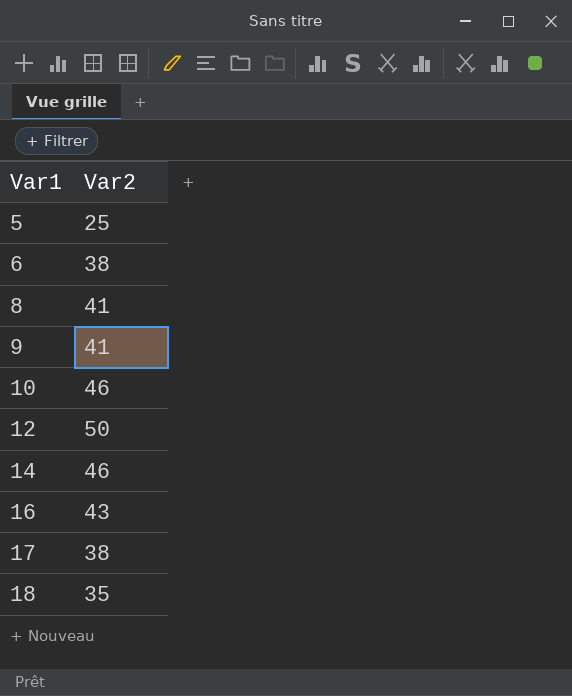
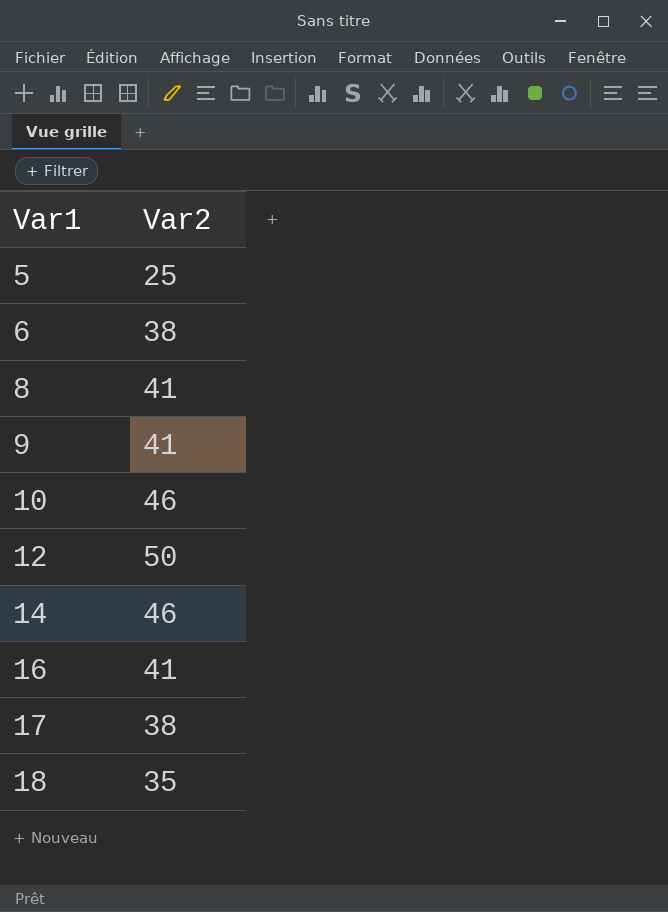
16 | Var2: 43 -> 41

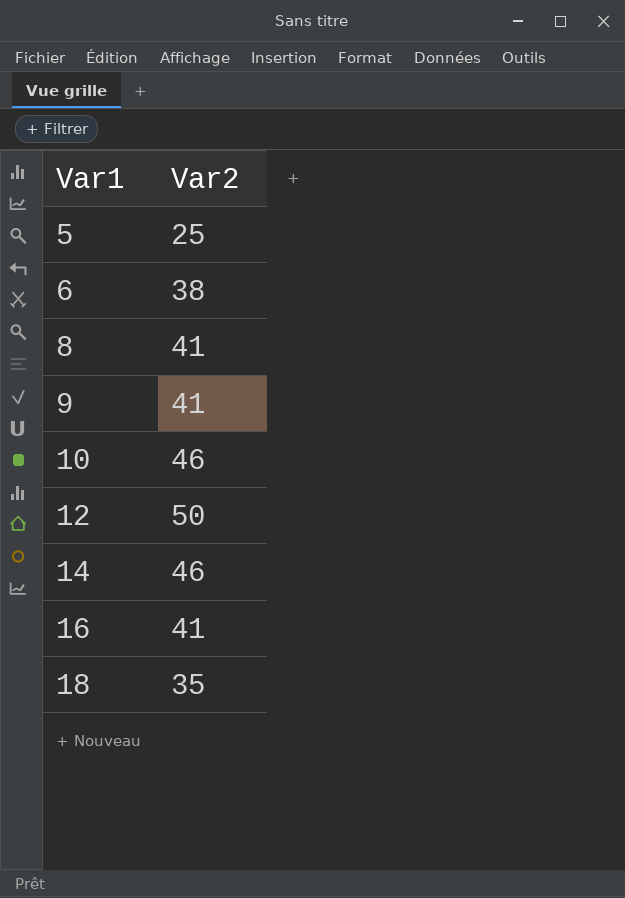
row 17: 38 -> none

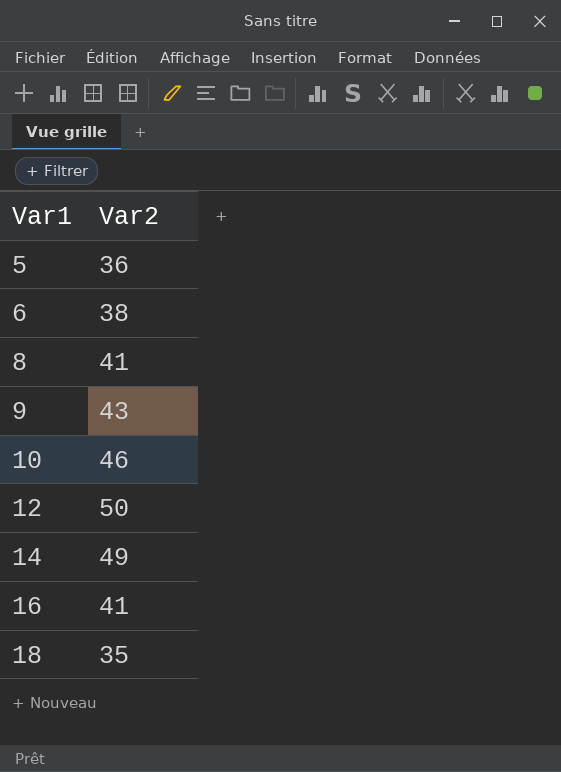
5 | Var2: 25 -> 36
9 | Var2: 41 -> 43
14 | Var2: 46 -> 49

